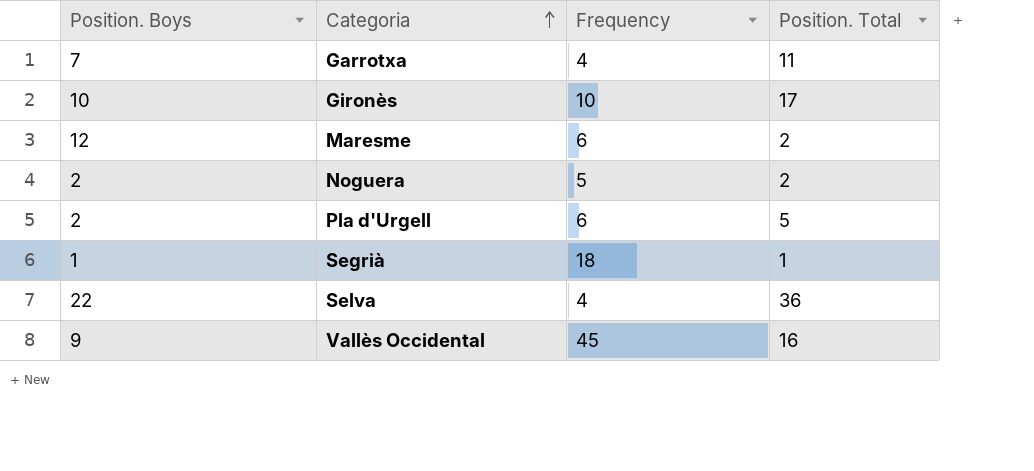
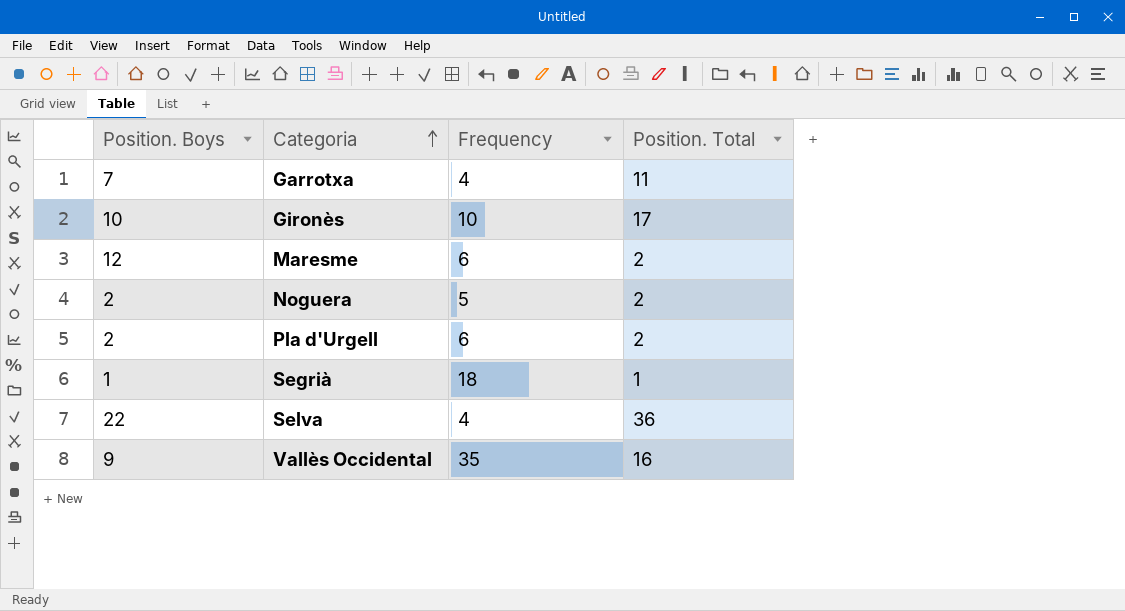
Pla d'Urgell | Position. Total: 5 -> 2
Vallès Occidental | Frequency: 45 -> 35

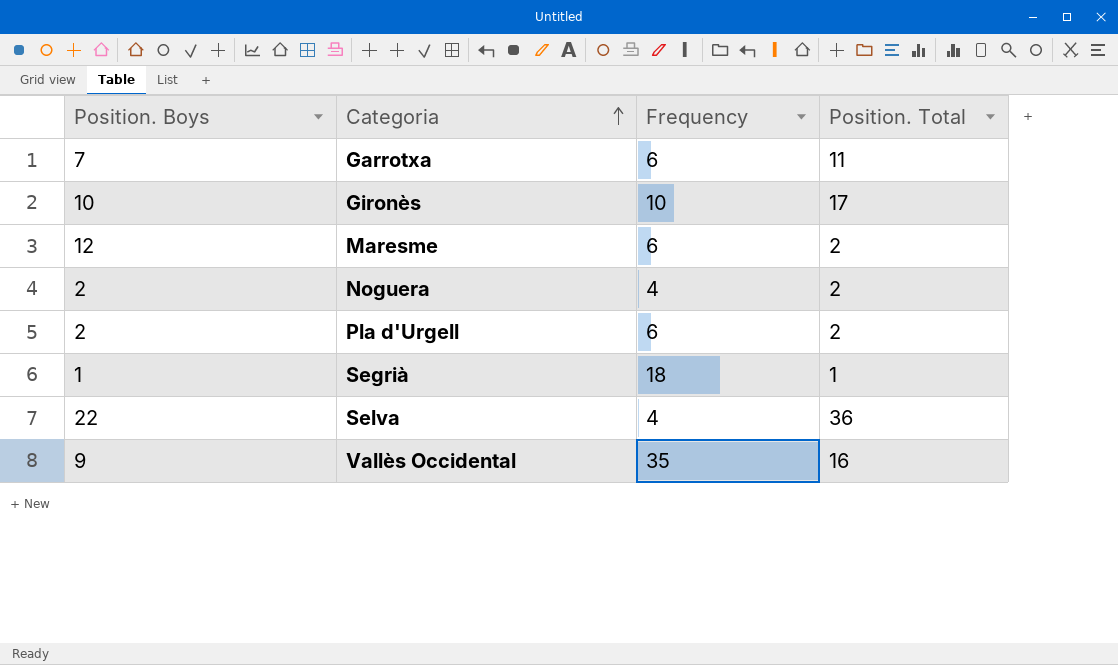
Garrotxa | Frequency: 4 -> 6
Noguera | Frequency: 5 -> 4

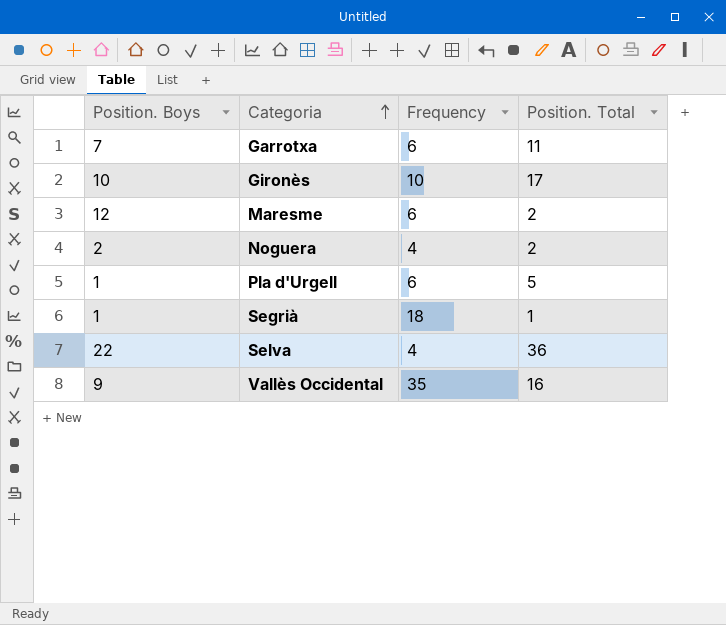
Pla d'Urgell | Position. Boys: 2 -> 1
Pla d'Urgell | Position. Total: 2 -> 5

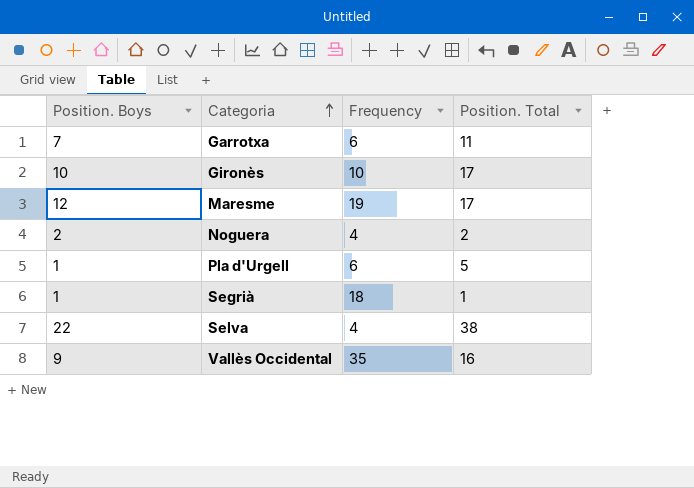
Maresme | Frequency: 6 -> 19
Maresme | Position. Total: 2 -> 17
Selva | Position. Total: 36 -> 38

